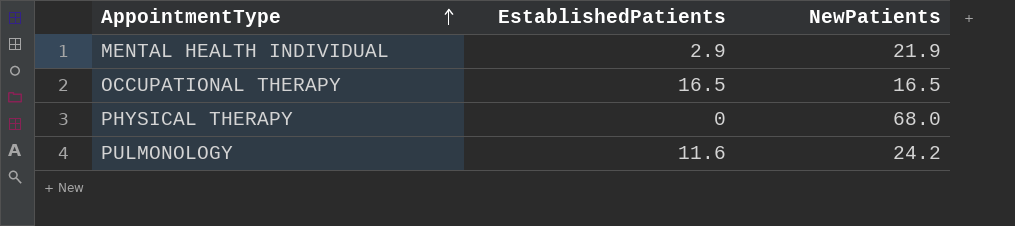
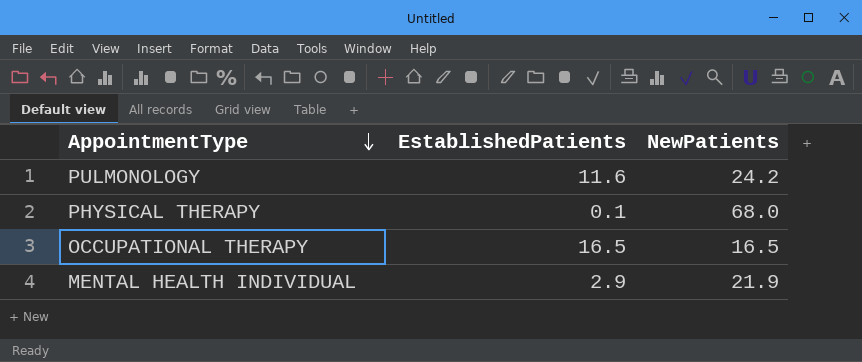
row order: AppointmentType ascending -> AppointmentType descending
PHYSICAL THERAPY | EstablishedPatients: 0 -> 0.1

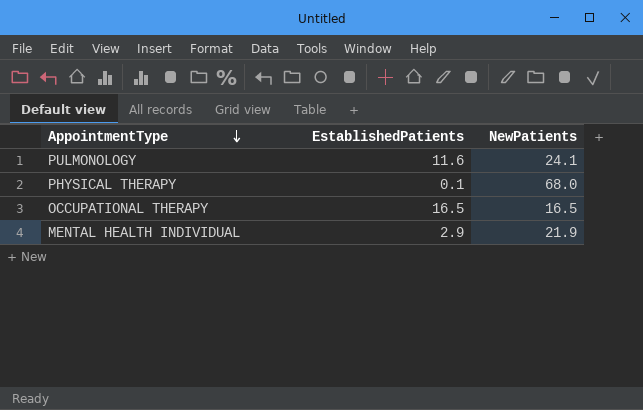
PULMONOLOGY | NewPatients: 24.2 -> 24.1

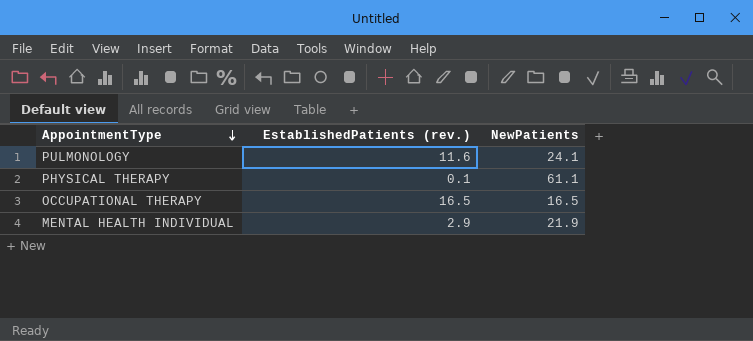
column name: EstablishedPatients -> EstablishedPatients (rev.)
PHYSICAL THERAPY | NewPatients: 68.0 -> 61.1

